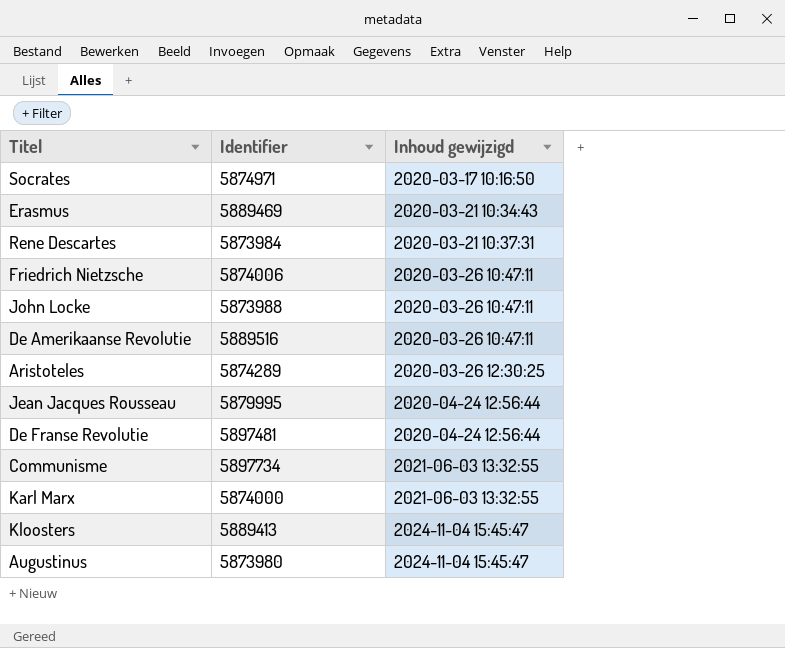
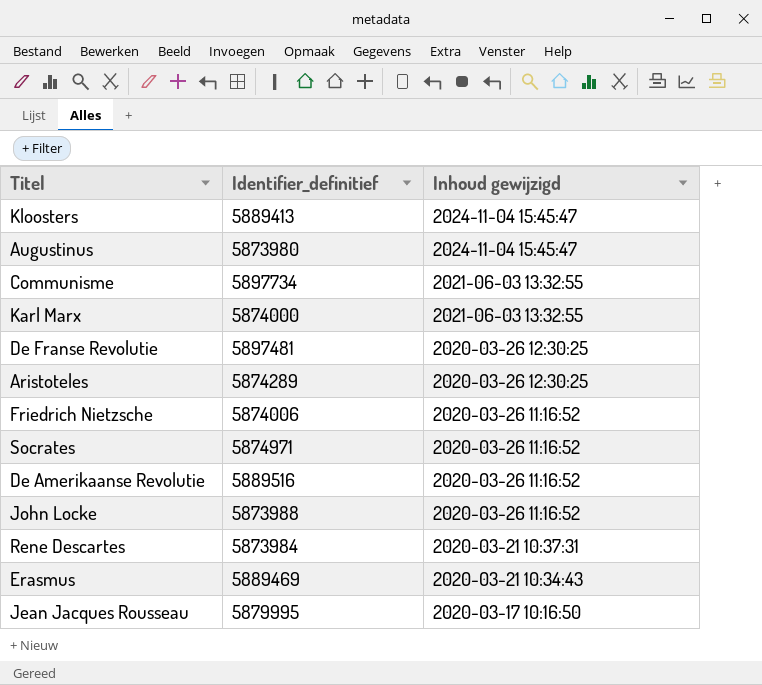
row order: Inhoud gewijzigd ascending -> Inhoud gewijzigd descending
column name: Identifier -> Identifier_definitief
De Franse Revolutie | Inhoud gewijzigd: 2020-04-24 12:56:44 -> 2020-03-26 12:30:25
Friedrich Nietzsche | Inhoud gewijzigd: 2020-03-26 10:47:11 -> 2020-03-26 11:16:52
Socrates | Inhoud gewijzigd: 2020-03-17 10:16:50 -> 2020-03-26 11:16:52
De Amerikaanse Revolutie | Inhoud gewijzigd: 2020-03-26 10:47:11 -> 2020-03-26 11:16:52
John Locke | Inhoud gewijzigd: 2020-03-26 10:47:11 -> 2020-03-26 11:16:52
Jean Jacques Rousseau | Inhoud gewijzigd: 2020-04-24 12:56:44 -> 2020-03-17 10:16:50

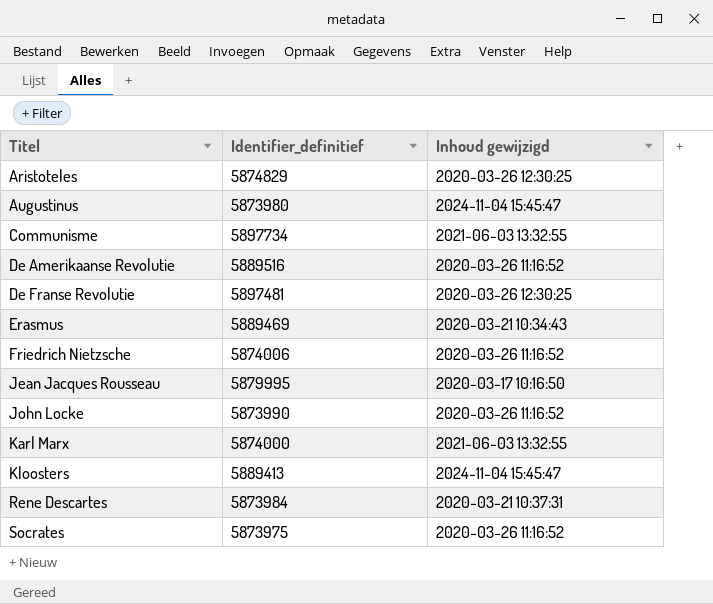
row order: Inhoud gewijzigd descending -> Titel ascending
Aristoteles | Identifier_definitief: 5874289 -> 5874829
John Locke | Identifier_definitief: 5873988 -> 5873990
Socrates | Identifier_definitief: 5874971 -> 5873975

